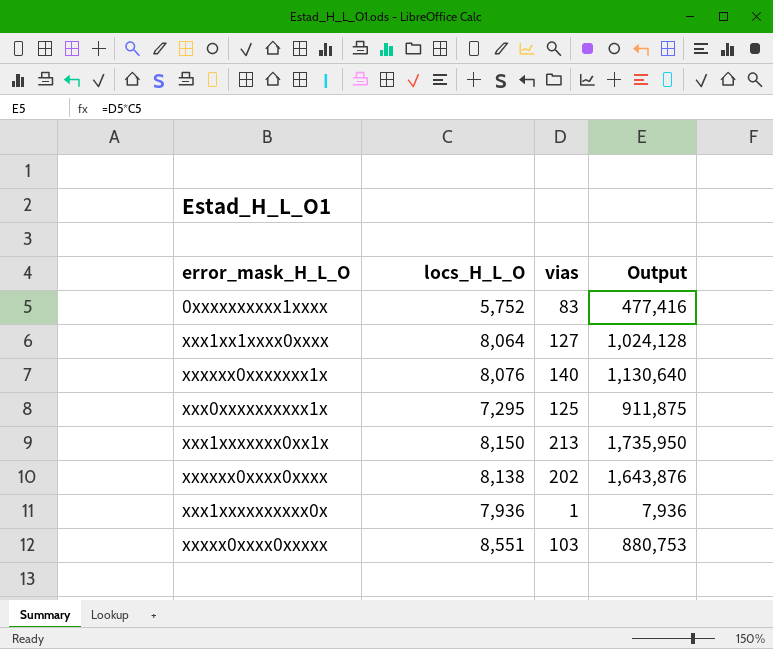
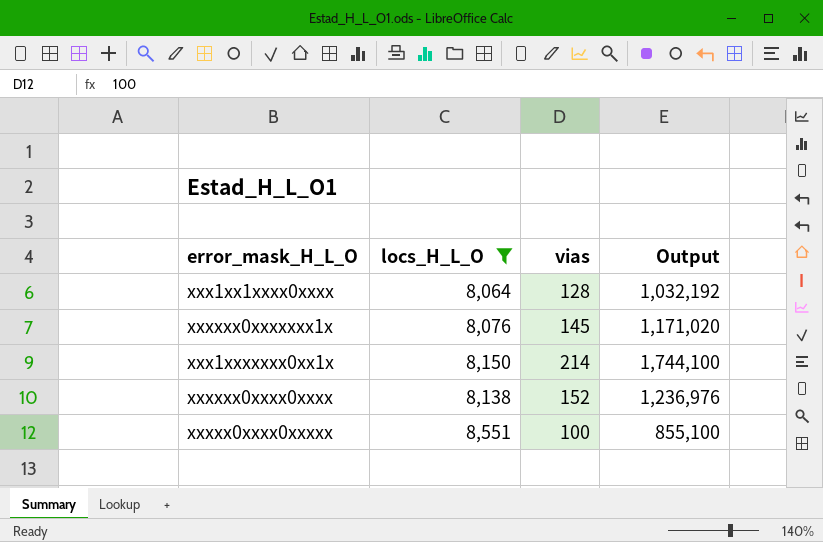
filter: none -> locs_H_L_O >= 8,064
xxx1xx1xxxx0xxxx | vias: 127 -> 128
xxx1xx1xxxx0xxxx | Output: 1,024,128 -> 1,032,192
xxxxxx0xxxxxxx1x | vias: 140 -> 145
xxxxxx0xxxxxxx1x | Output: 1,130,640 -> 1,171,020
xxx1xxxxxxx0xx1x | vias: 213 -> 214
xxx1xxxxxxx0xx1x | Output: 1,735,950 -> 1,744,100
xxxxxx0xxxx0xxxx | vias: 202 -> 152
xxxxxx0xxxx0xxxx | Output: 1,643,876 -> 1,236,976
xxxxx0xxxx0xxxxx | vias: 103 -> 100
xxxxx0xxxx0xxxxx | Output: 880,753 -> 855,100

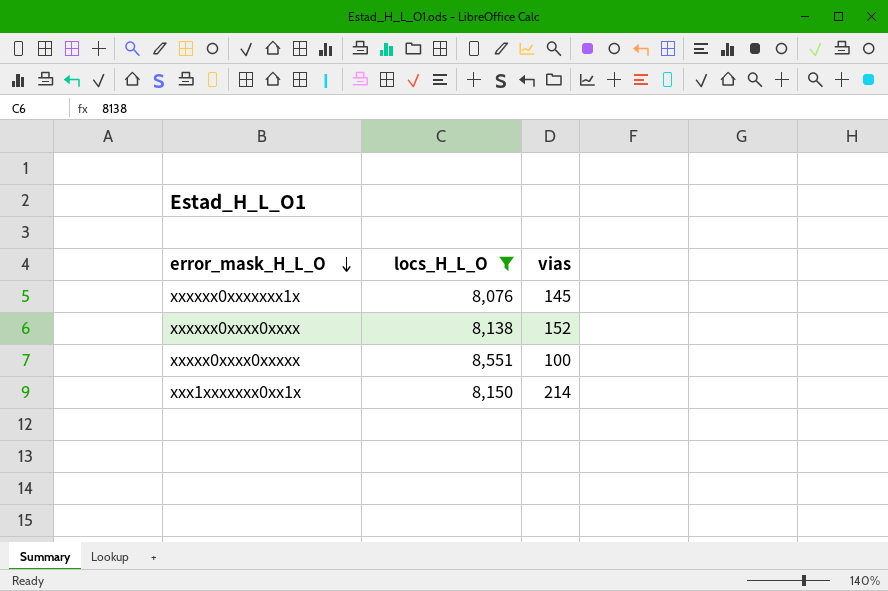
row order: none -> error_mask_H_L_O descending
column Output | formula: [locs_H_L_O] * [vias] -> none
row xxx1xx1xxxx0xxxx: 8,064 | 128 | 1,032,192 -> none

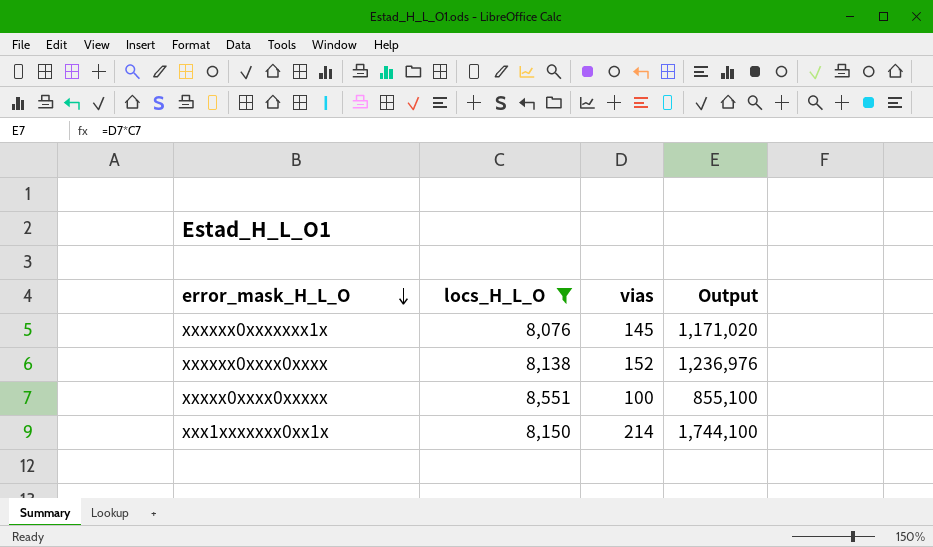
column Output | formula: none -> [locs_H_L_O] * [vias]

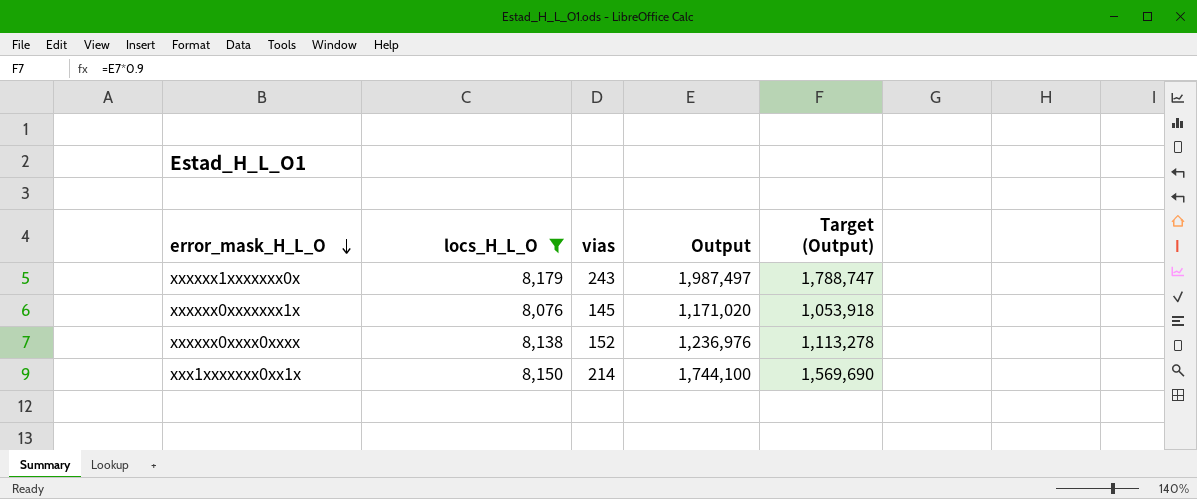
column Target (Output) | formula: none -> [Output] * 0.9
row xxxxx0xxxx0xxxxx: 8,551 | 100 | 855,100 -> none
row xxxxxx1xxxxxxx0x: none -> 8,179 | 243 | 1,987,497 | 1,788,747

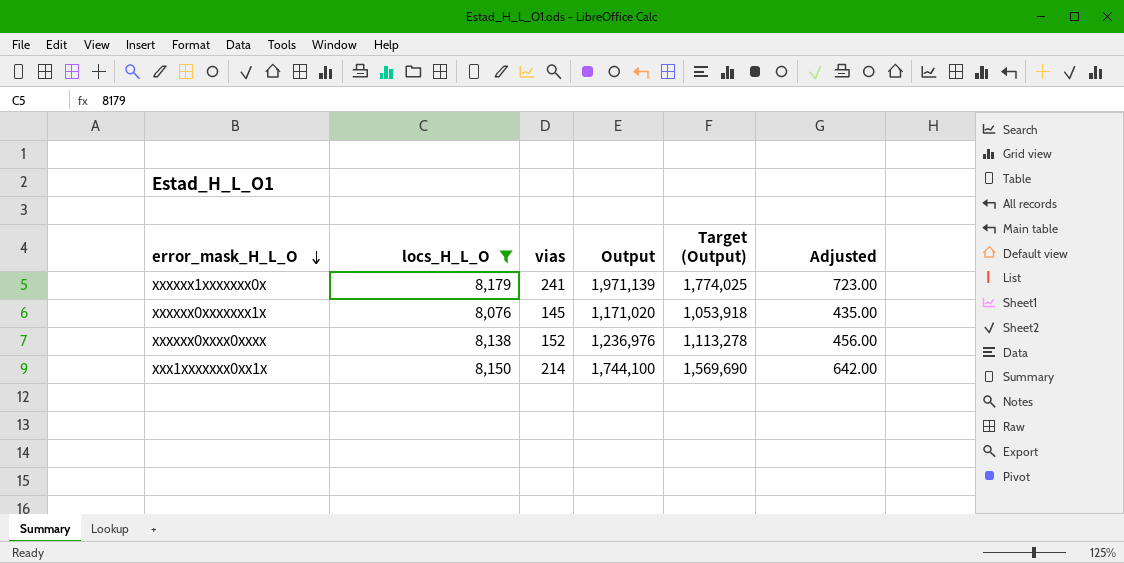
column Adjusted | formula: none -> [vias] * 3
xxxxxx1xxxxxxx0x | vias: 243 -> 241
xxxxxx1xxxxxxx0x | Output: 1,987,497 -> 1,971,139
xxxxxx1xxxxxxx0x | Target (Output): 1,788,747 -> 1,774,025

